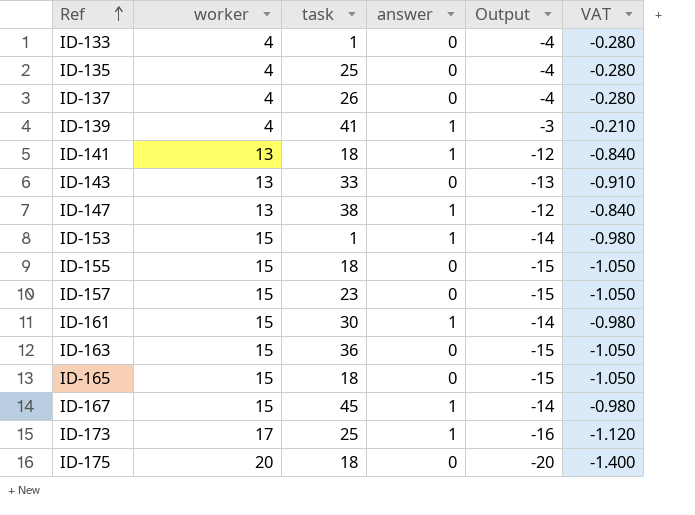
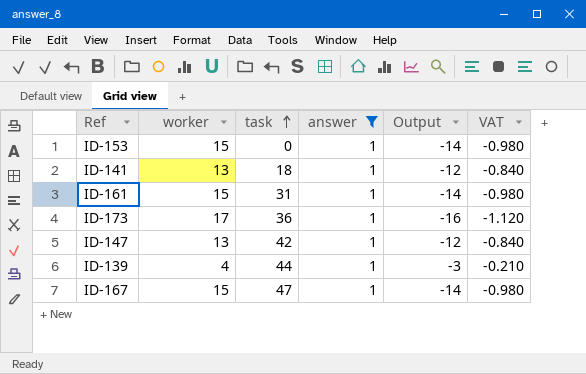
filter: none -> answer = 1
row order: Ref ascending -> task ascending
ID-153 | task: 1 -> 0
ID-161 | task: 30 -> 31
ID-173 | task: 25 -> 36
ID-147 | task: 38 -> 42
ID-139 | task: 41 -> 44
ID-167 | task: 45 -> 47

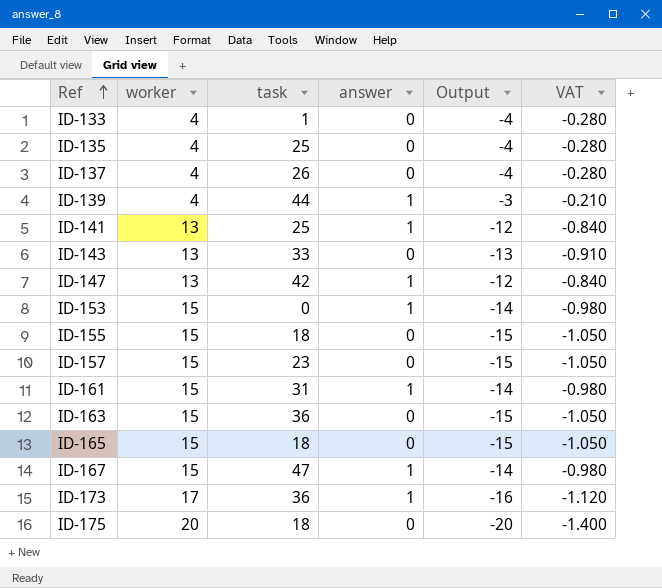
filter: answer = 1 -> none
row order: task ascending -> Ref ascending
ID-141 | task: 18 -> 25

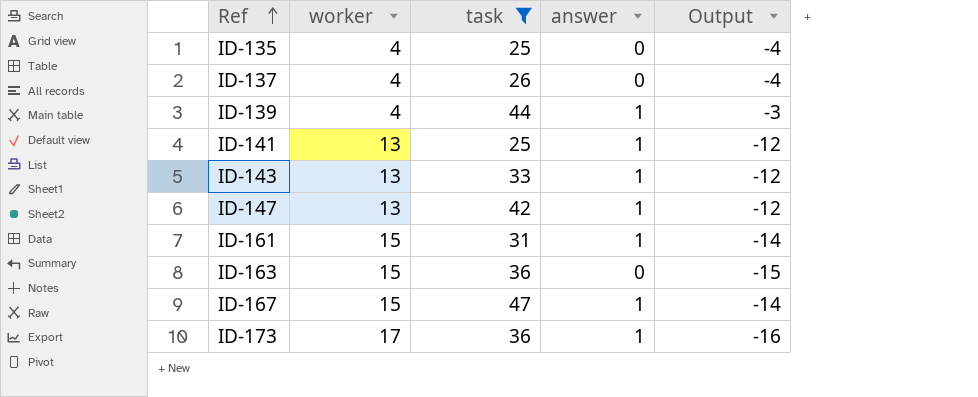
filter: none -> task >= 25
column VAT | formula: [Output] * 0.07 -> none
ID-143 | answer: 0 -> 1
ID-143 | Output: -13 -> -12

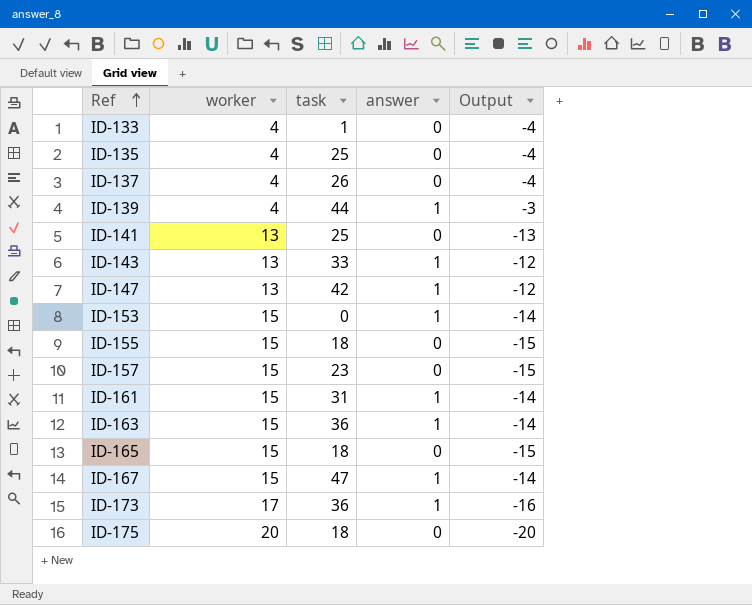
filter: task >= 25 -> none
ID-141 | answer: 1 -> 0
ID-141 | Output: -12 -> -13
ID-163 | answer: 0 -> 1
ID-163 | Output: -15 -> -14

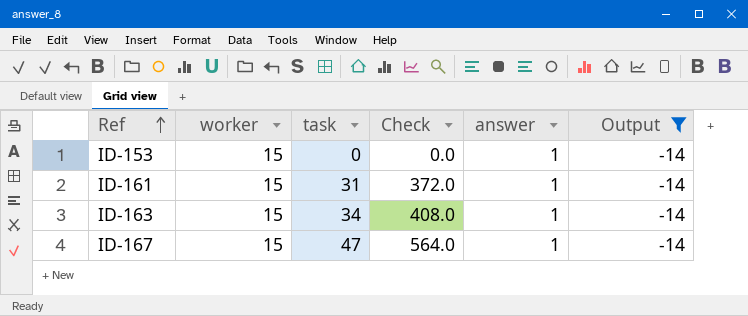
filter: none -> Output = -14
column Check | formula: none -> [task] * 12
ID-163 | task: 36 -> 34

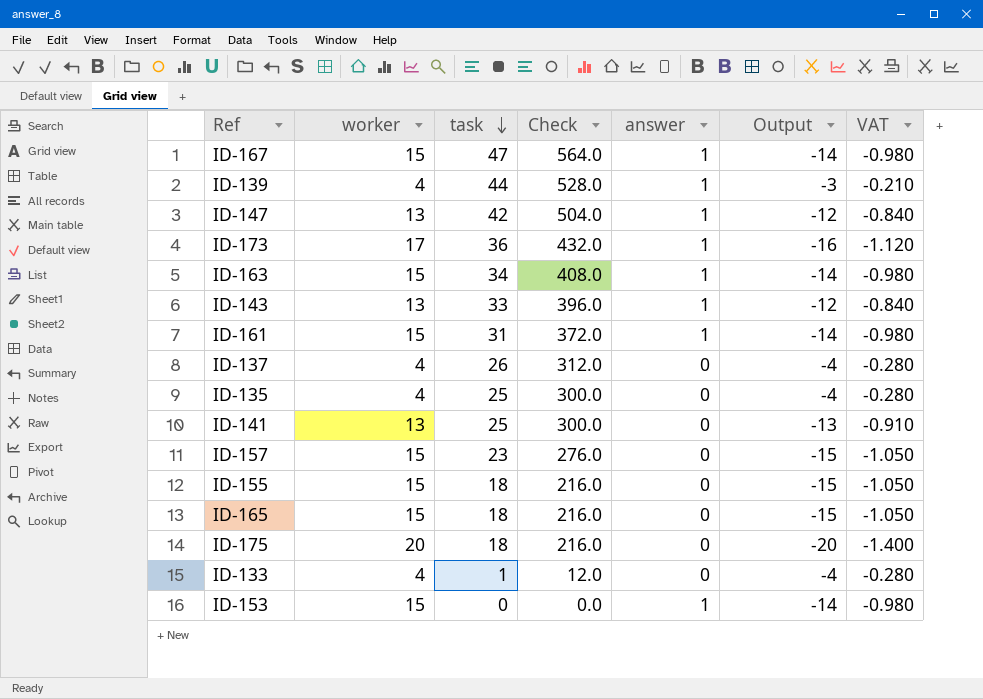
filter: Output = -14 -> none
row order: Ref ascending -> task descending
column VAT | formula: none -> [Output] * 0.07

